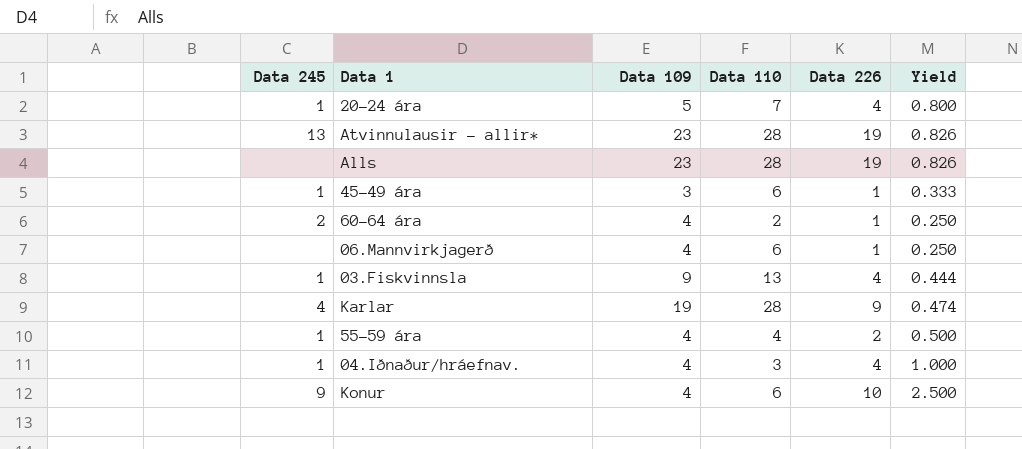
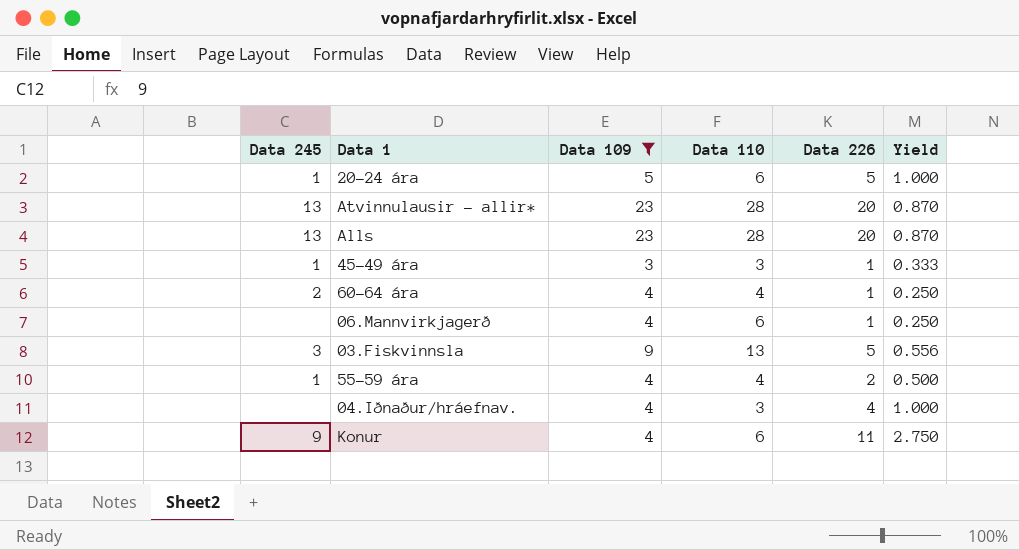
filter: none -> Data 109 != 19
20-24 ára | Data 110: 7 -> 6
20-24 ára | Data 226: 4 -> 5
20-24 ára | Yield: 0.800 -> 1.000
Atvinnulausir - allir* | Data 226: 19 -> 20
Atvinnulausir - allir* | Yield: 0.826 -> 0.870
Alls | Data 245: none -> 13
Alls | Data 226: 19 -> 20
Alls | Yield: 0.826 -> 0.870
45-49 ára | Data 110: 6 -> 3
60-64 ára | Data 110: 2 -> 4
03.Fiskvinnsla | Data 245: 1 -> 3
03.Fiskvinnsla | Data 226: 4 -> 5
03.Fiskvinnsla | Yield: 0.444 -> 0.556
04.Iðnaður/hráefnav. | Data 245: 1 -> none
Konur | Data 226: 10 -> 11
Konur | Yield: 2.500 -> 2.750

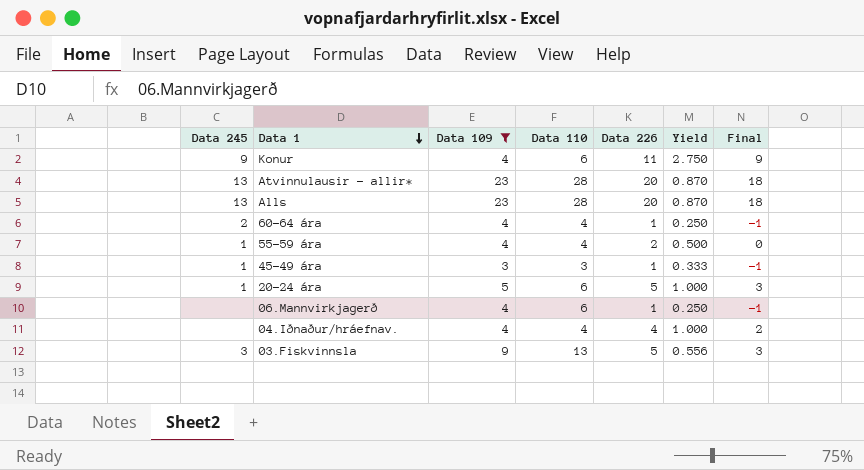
row order: none -> Data 1 descending
column Final | formula: none -> [Data 226] - 2
04.Iðnaður/hráefnav. | Data 110: 3 -> 4

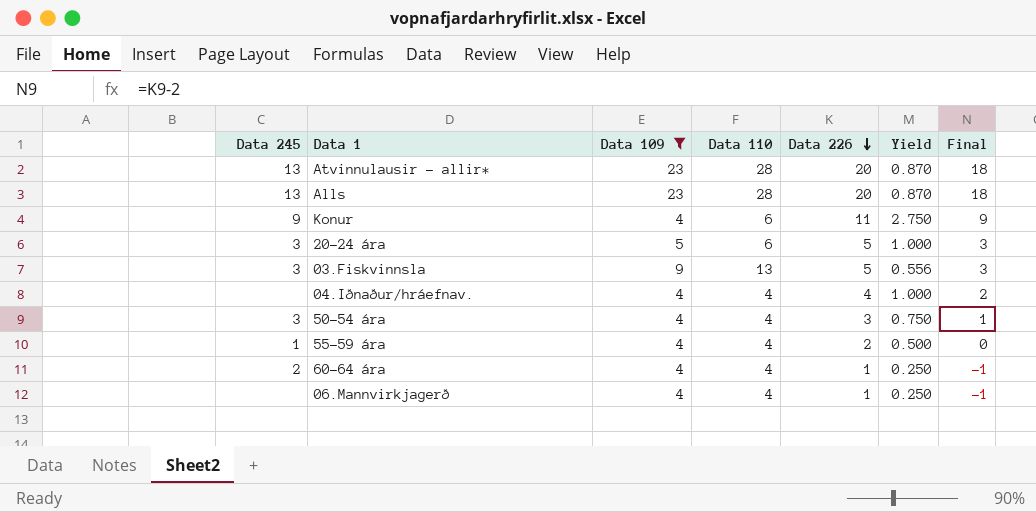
row order: Data 1 descending -> Data 226 descending
row 45-49 ára: 1 | 3 | 3 | 1 | 0.333 | -1 -> none
20-24 ára | Data 245: 1 -> 3
row 50-54 ára: none -> 3 | 4 | 4 | 3 | 0.750 | 1
06.Mannvirkjagerð | Data 110: 6 -> 4

